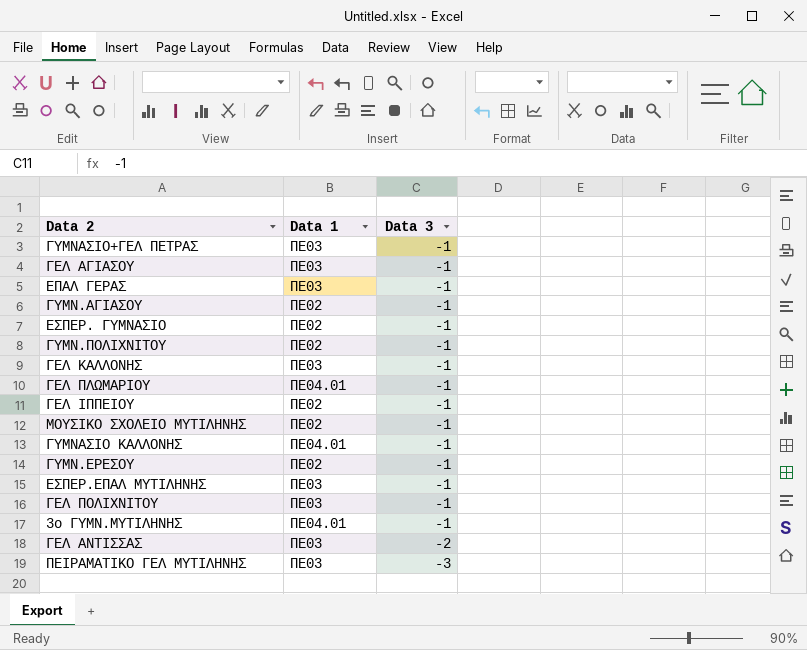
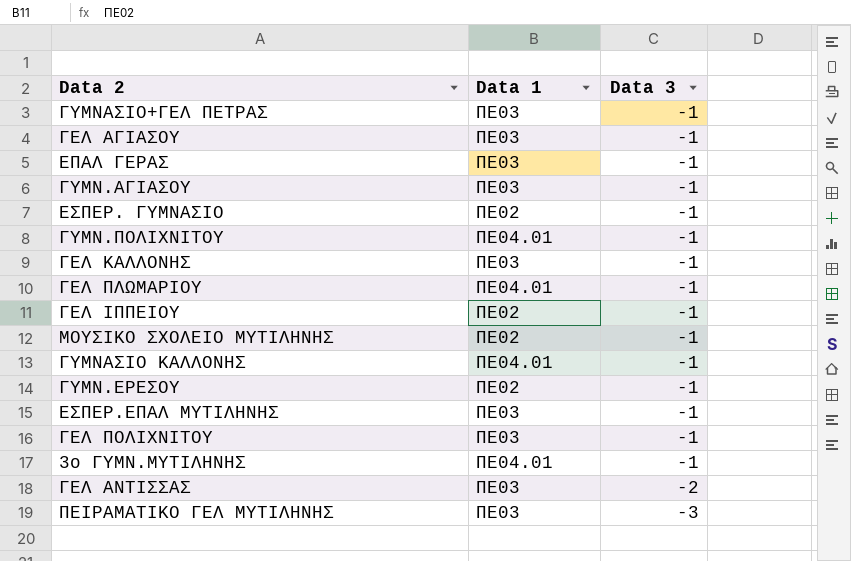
ΓΥΜΝ.ΑΓΙΑΣΟΥ | Data 1: ΠΕ02 -> ΠΕ03
ΓΥΜΝ.ΠΟΛΙΧΝΙΤΟΥ | Data 1: ΠΕ02 -> ΠΕ04.01

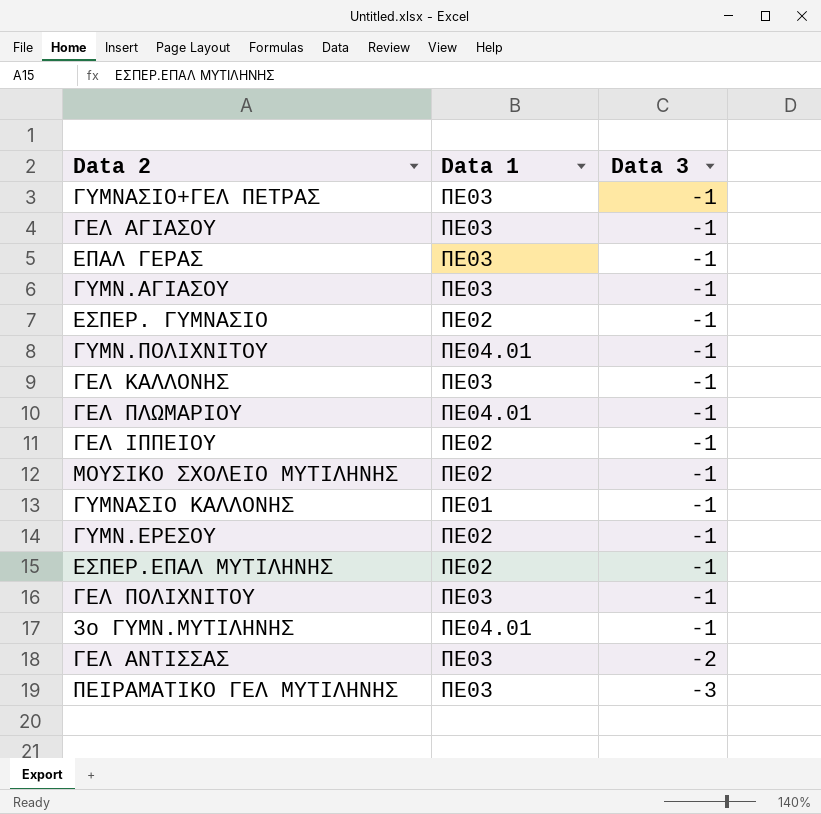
ΓΥΜΝΑΣΙΟ ΚΑΛΛΟΝΗΣ | Data 1: ΠΕ04.01 -> ΠΕ01
ΕΣΠΕΡ.ΕΠΑΛ ΜΥΤΙΛΗΝΗΣ | Data 1: ΠΕ03 -> ΠΕ02

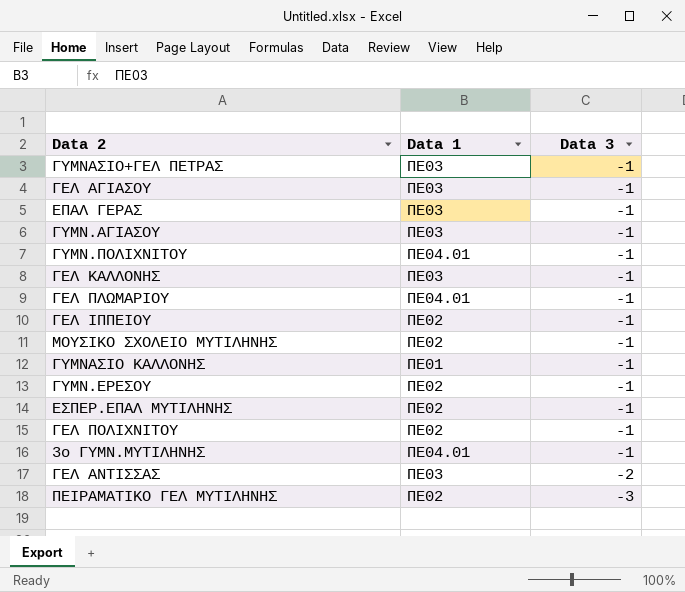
row ΕΣΠΕΡ. ΓΥΜΝΑΣΙΟ: ΠΕ02 | -1 -> none
ΓΕΛ ΠΟΛΙΧΝΙΤΟΥ | Data 1: ΠΕ03 -> ΠΕ02
ΠΕΙΡΑΜΑΤΙΚΟ ΓΕΛ ΜΥΤΙΛΗΝΗΣ | Data 1: ΠΕ03 -> ΠΕ02

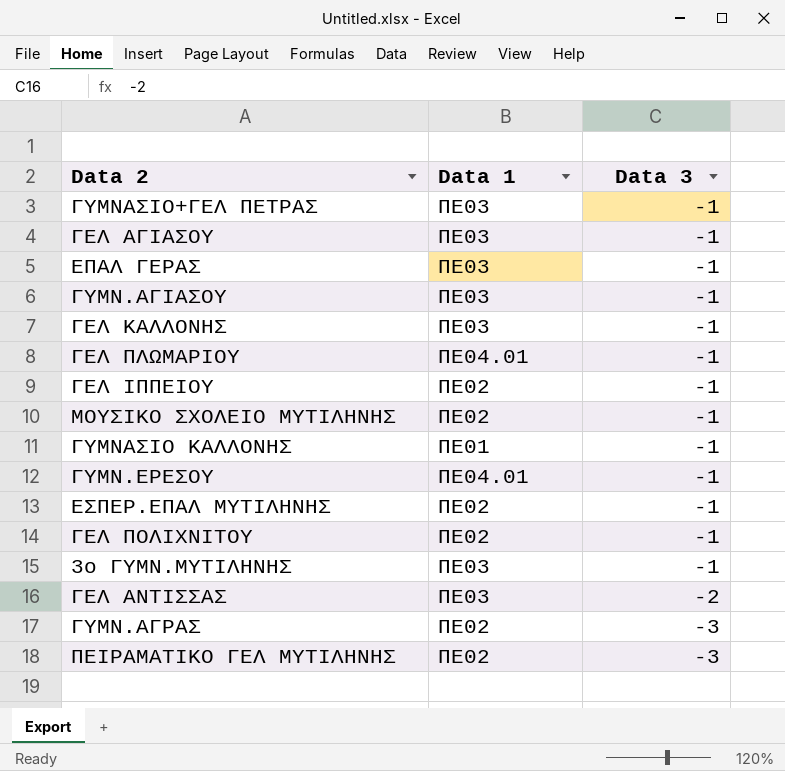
row ΓΥΜΝ.ΠΟΛΙΧΝΙΤΟΥ: ΠΕ04.01 | -1 -> none
ΓΥΜΝ.ΕΡΕΣΟΥ | Data 1: ΠΕ02 -> ΠΕ04.01
3ο ΓΥΜΝ.ΜΥΤΙΛΗΝΗΣ | Data 1: ΠΕ04.01 -> ΠΕ03
row ΓΥΜΝ.ΑΓΡΑΣ: none -> ΠΕ02 | -3

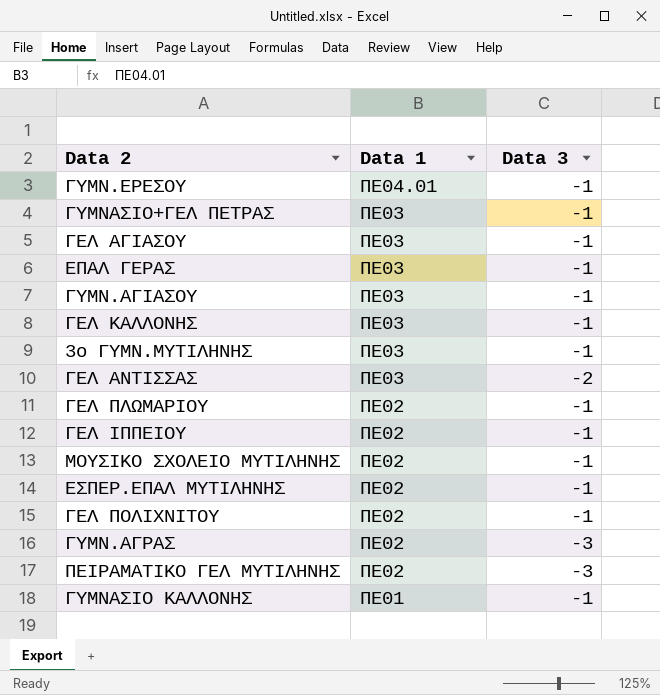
row order: Data 3 descending -> Data 1 descending
ΓΕΛ ΠΛΩΜΑΡΙΟΥ | Data 1: ΠΕ04.01 -> ΠΕ02

